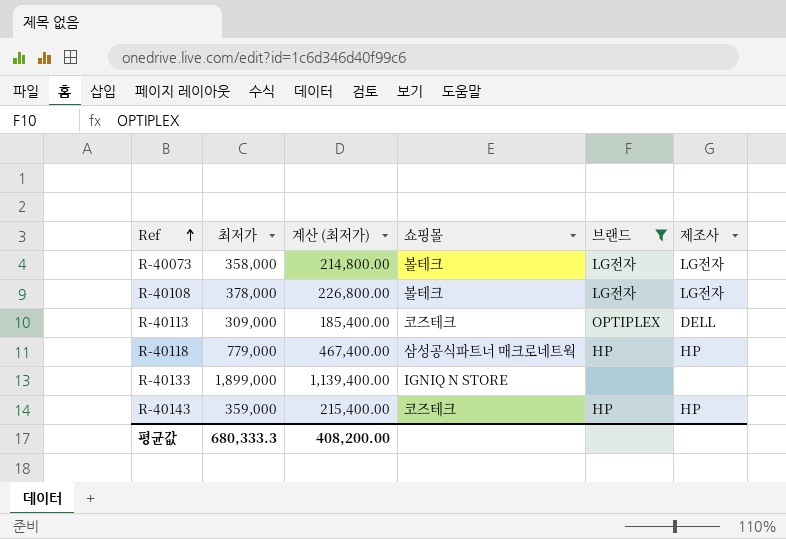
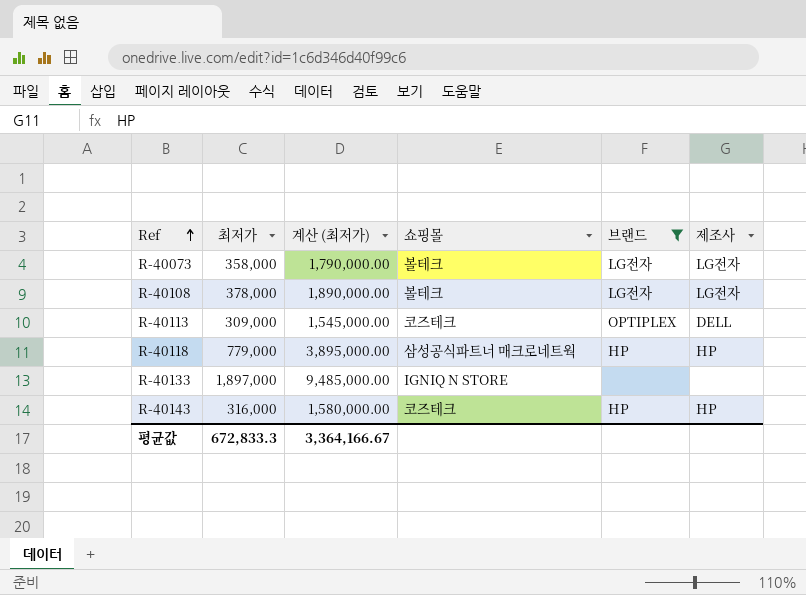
column 계산 (최저가) | formula: [최저가] * 0.6 -> [최저가] * 5
R-40133 | 최저가: 1,899,000 -> 1,897,000
R-40143 | 최저가: 359,000 -> 316,000
평균값 | 최저가: 680,333.3 -> 672,833.3
평균값 | 계산 (최저가): 408,200.00 -> 3,364,166.67

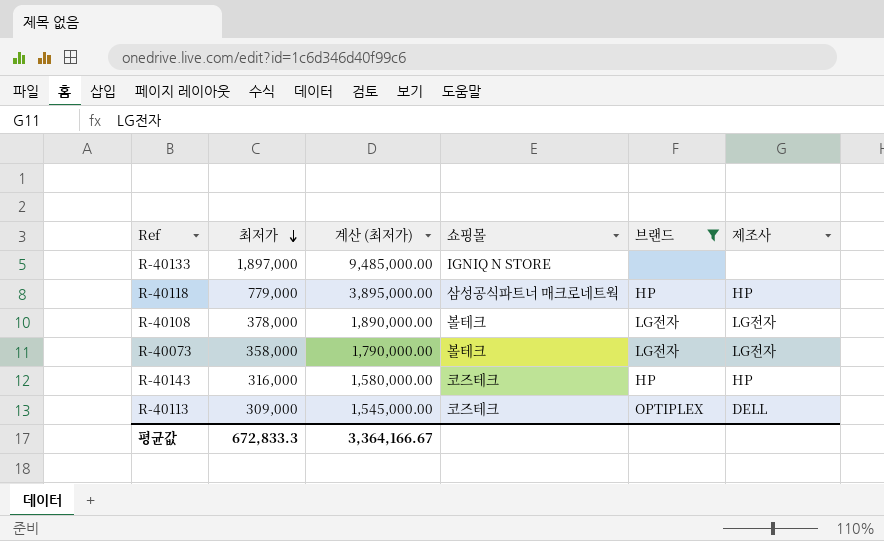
row order: Ref ascending -> 최저가 descending

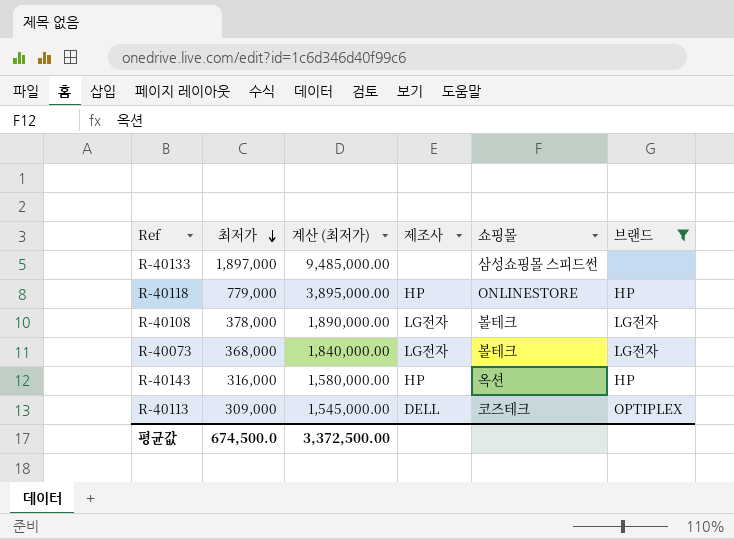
column 제조사 | position: 6 -> 4
R-40133 | 쇼핑몰: IGNIQ N STORE -> 삼성쇼핑몰 스피드썬
R-40118 | 쇼핑몰: 삼성공식파트너 매크로네트웍 -> ONLINESTORE
R-40073 | 최저가: 358,000 -> 368,000
R-40073 | 계산 (최저가): 1,790,000.00 -> 1,840,000.00
R-40143 | 쇼핑몰: 코즈테크 -> 옥션
평균값 | 최저가: 672,833.3 -> 674,500.0
평균값 | 계산 (최저가): 3,364,166.67 -> 3,372,500.00

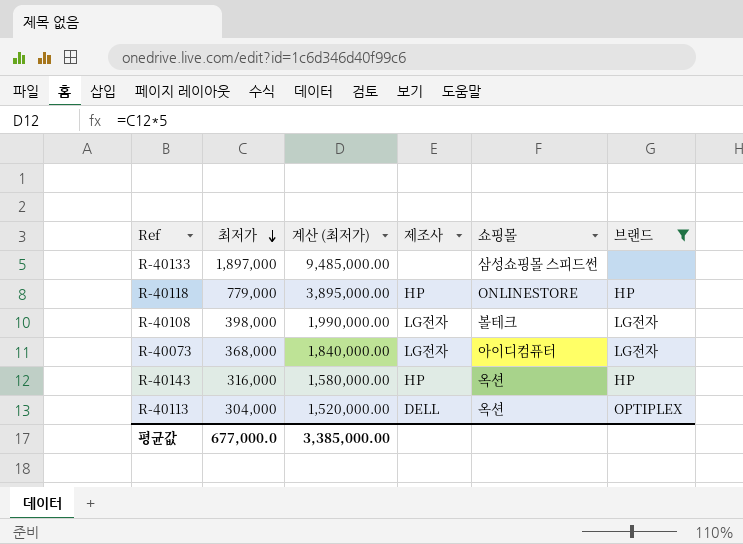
R-40108 | 최저가: 378,000 -> 398,000
R-40108 | 계산 (최저가): 1,890,000.00 -> 1,990,000.00
R-40073 | 쇼핑몰: 볼테크 -> 아이디컴퓨터
R-40113 | 최저가: 309,000 -> 304,000
R-40113 | 계산 (최저가): 1,545,000.00 -> 1,520,000.00
R-40113 | 쇼핑몰: 코즈테크 -> 옥션
평균값 | 최저가: 674,500.0 -> 677,000.0
평균값 | 계산 (최저가): 3,372,500.00 -> 3,385,000.00

